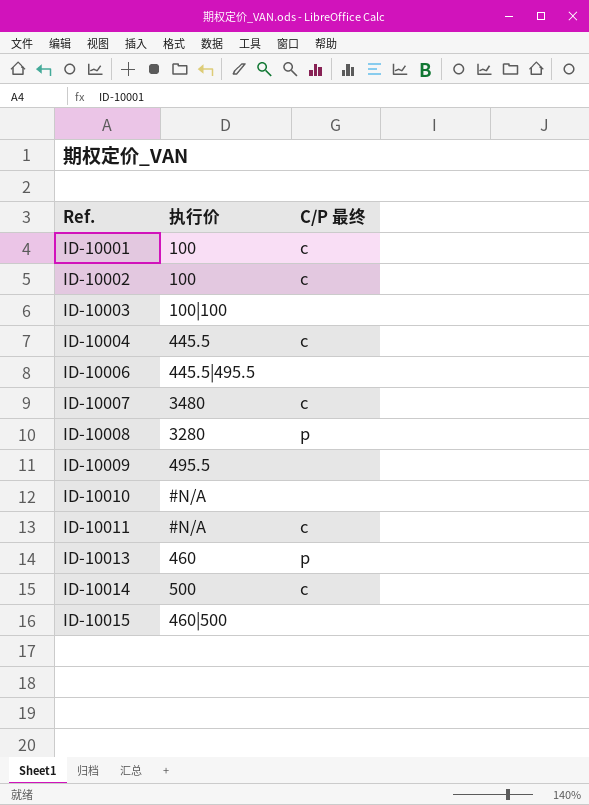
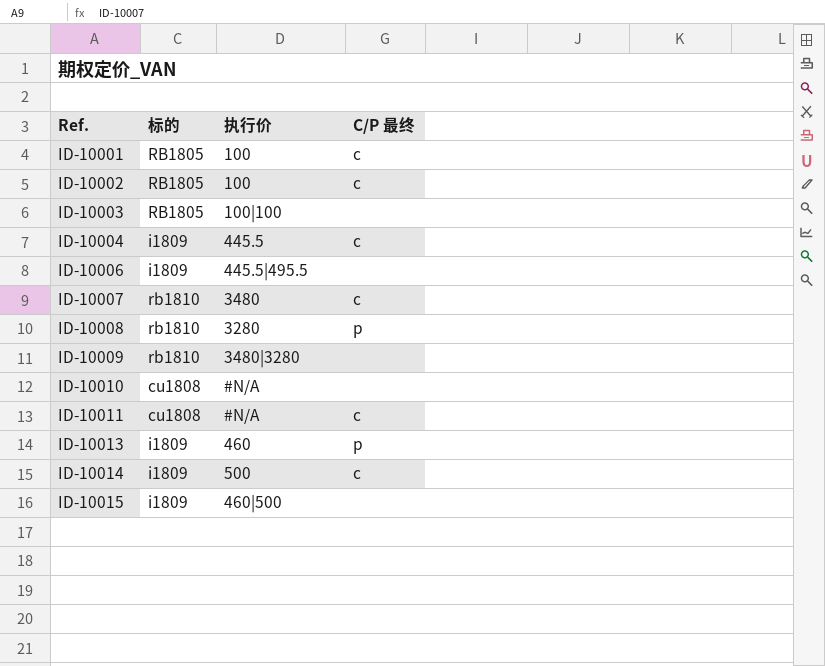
column 标的 | position: none -> 2
ID-10009 | 执行价: 495.5 -> 3480|3280

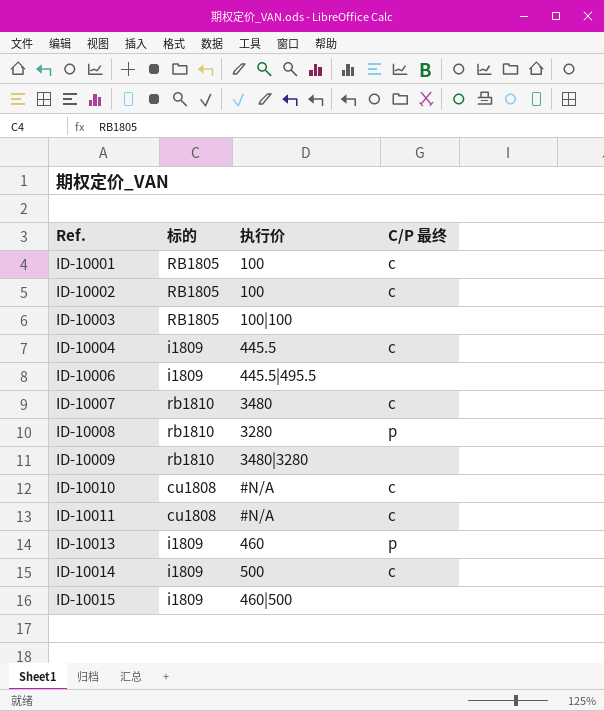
ID-10010 | C/P 最终: none -> c

